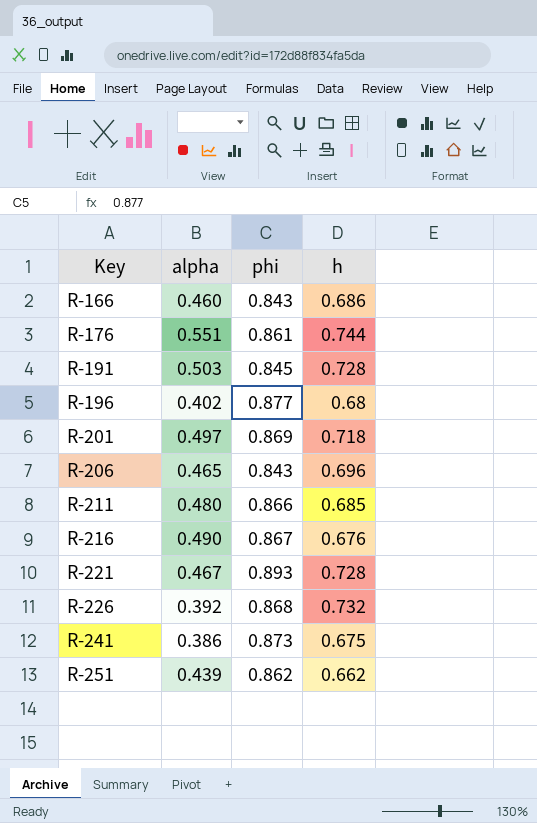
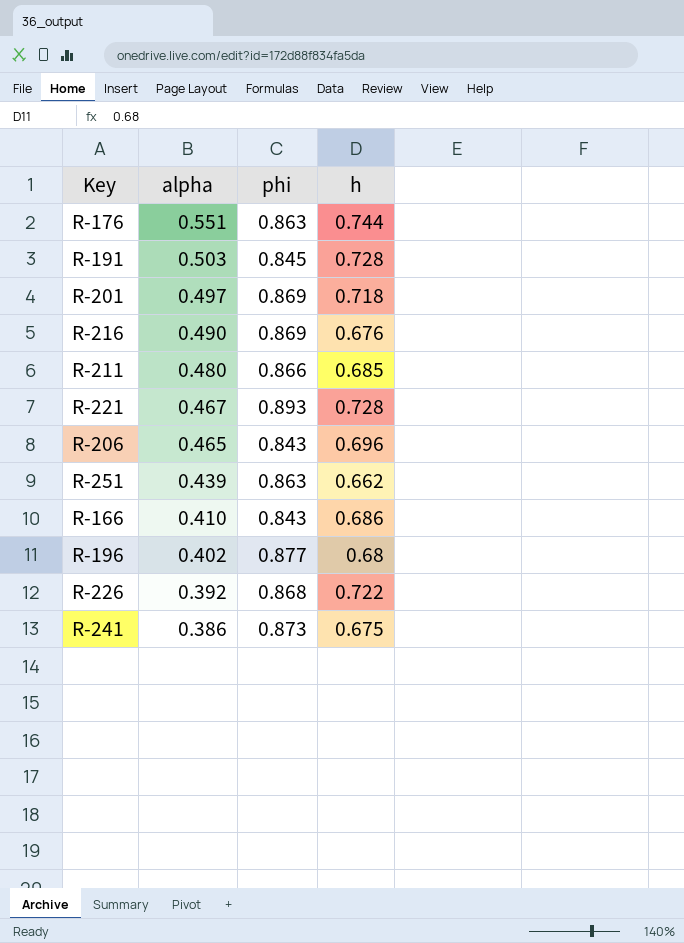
row order: Key ascending -> alpha descending
R-176 | phi: 0.861 -> 0.863
R-216 | phi: 0.867 -> 0.869
R-251 | phi: 0.862 -> 0.863
R-166 | alpha: 0.460 -> 0.410
R-226 | h: 0.732 -> 0.722

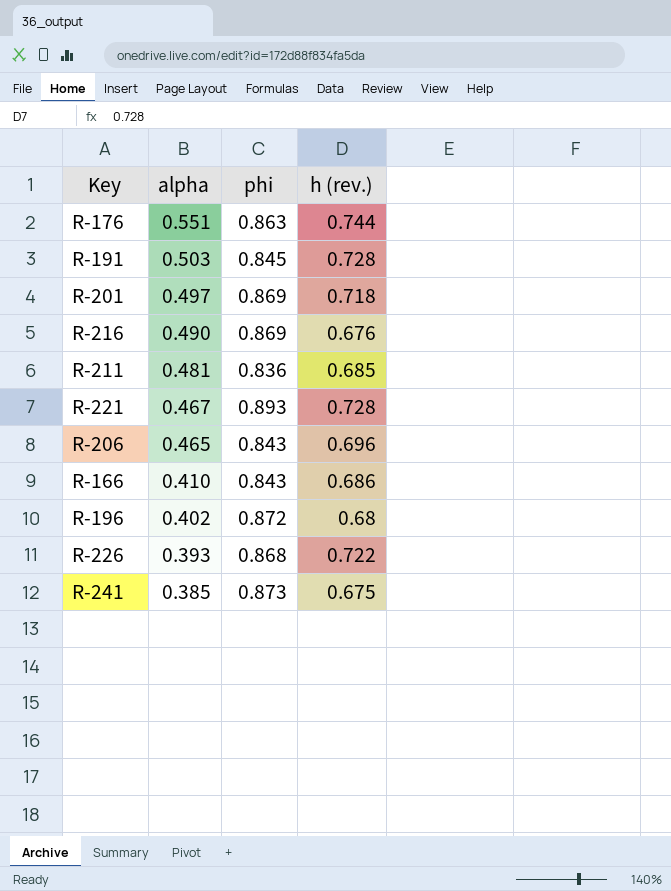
column name: h -> h (rev.)
row R-251: 0.439 | 0.863 | 0.662 -> none
R-211 | alpha: 0.480 -> 0.481
R-211 | phi: 0.866 -> 0.836
R-196 | phi: 0.877 -> 0.872
R-226 | alpha: 0.392 -> 0.393
R-241 | alpha: 0.386 -> 0.385

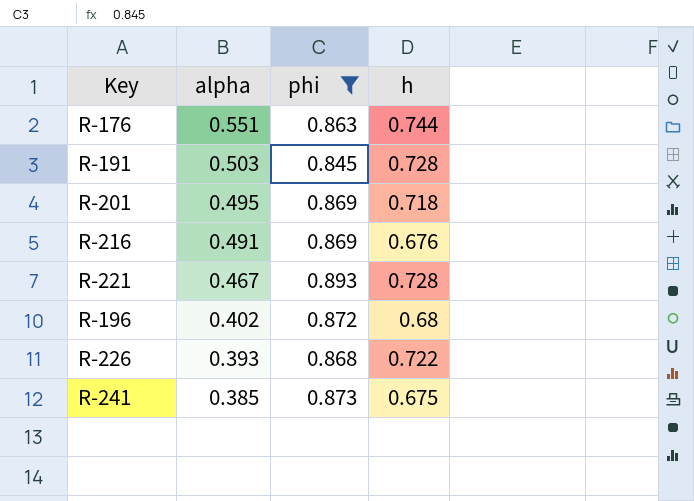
filter: none -> phi >= 0.845
column name: h (rev.) -> h
R-201 | alpha: 0.497 -> 0.495
R-216 | alpha: 0.490 -> 0.491

